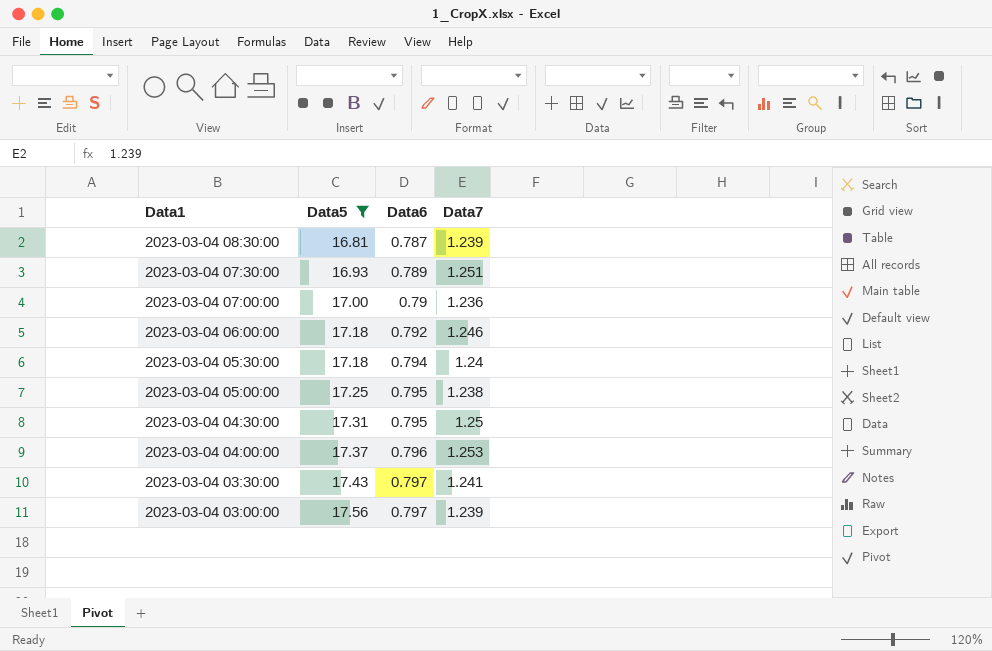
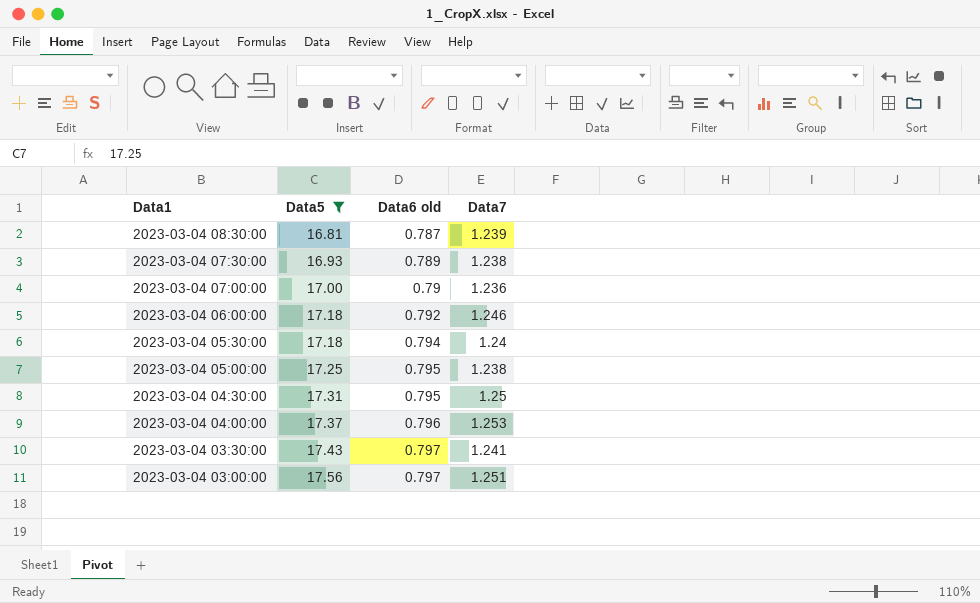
column name: Data6 -> Data6 old
2023-03-04 07:30:00 | Data7: 1.251 -> 1.238
2023-03-04 03:00:00 | Data7: 1.239 -> 1.251

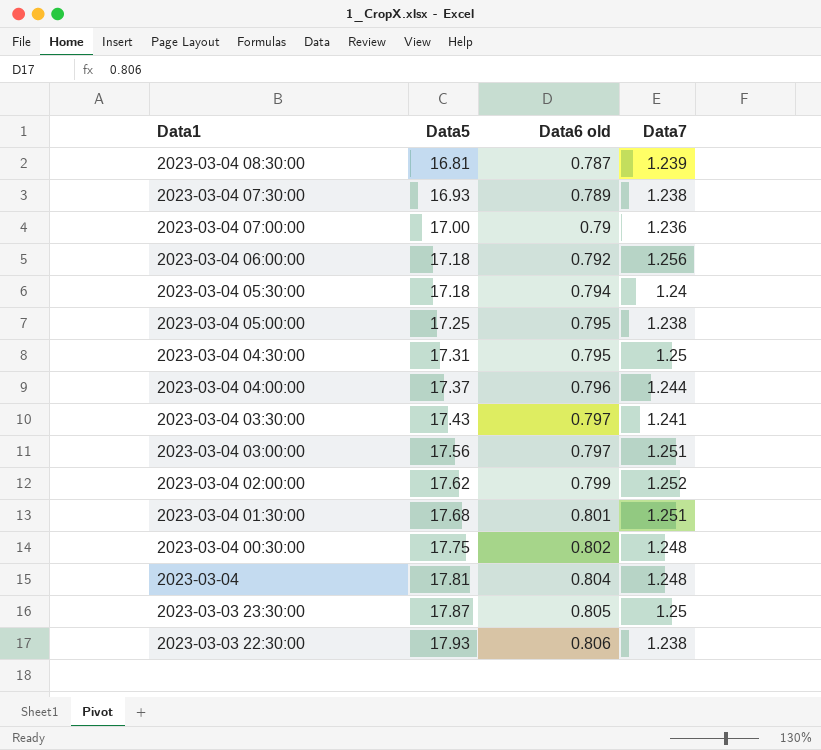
filter: Data5 <= 17.56 -> none
2023-03-04 06:00:00 | Data7: 1.246 -> 1.256
2023-03-04 04:00:00 | Data7: 1.253 -> 1.244

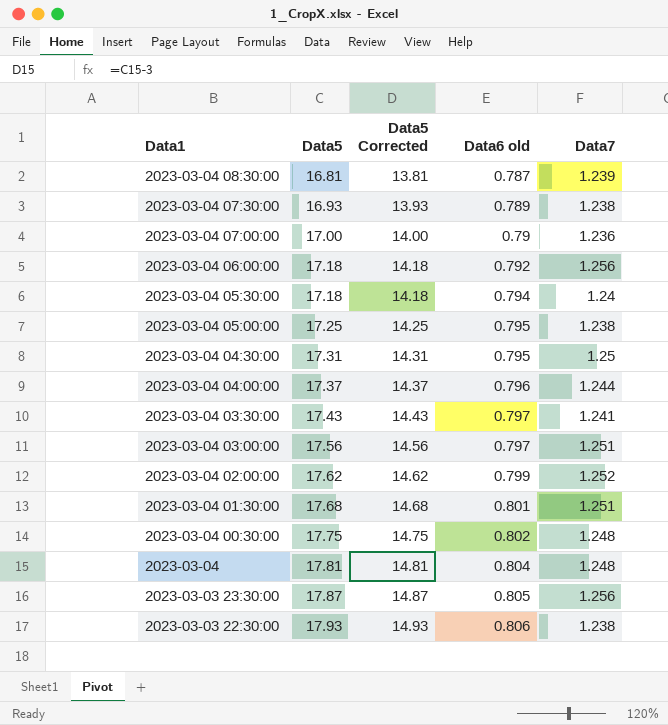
column Data5 Corrected | formula: none -> [Data5] - 3
2023-03-03 23:30:00 | Data7: 1.25 -> 1.256

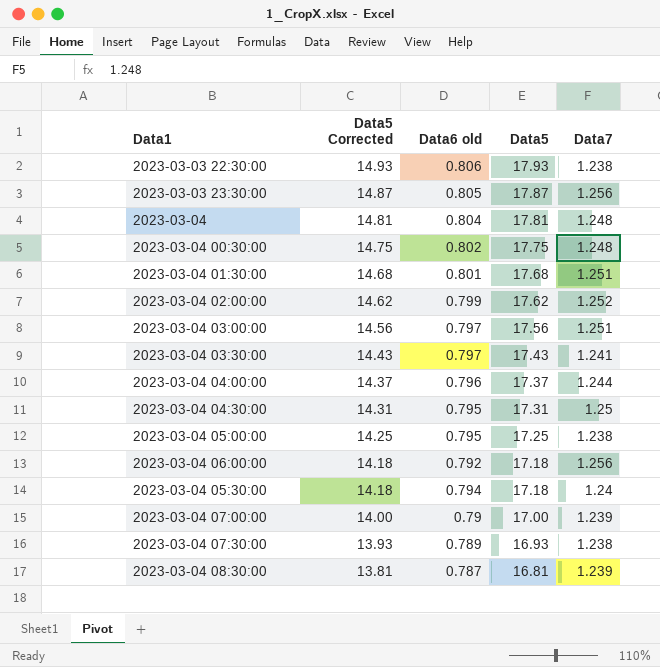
row order: Data1 descending -> Data5 Corrected descending
column Data5 | position: 2 -> 4
2023-03-04 07:00:00 | Data7: 1.236 -> 1.239

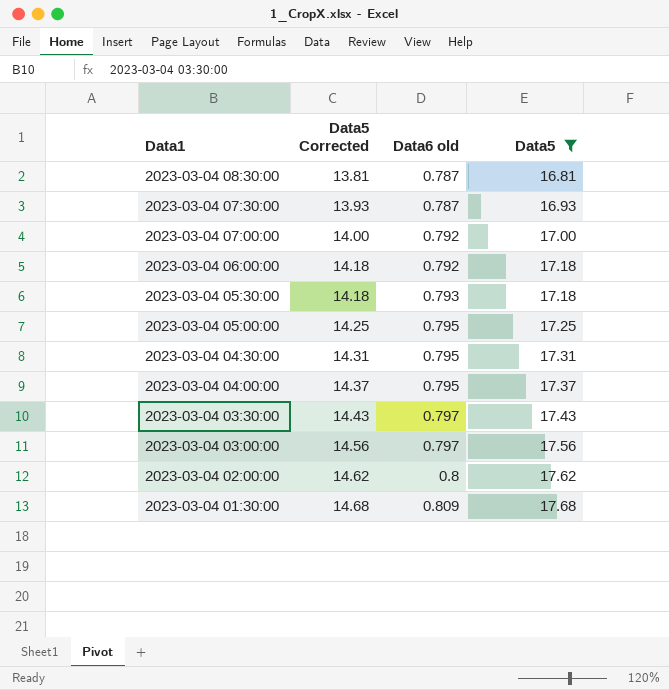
filter: none -> Data5 <= 17.68
row order: Data5 Corrected descending -> Data1 descending
column Data7 | position: 5 -> none
2023-03-04 07:30:00 | Data6 old: 0.789 -> 0.787
2023-03-04 07:00:00 | Data6 old: 0.79 -> 0.792
2023-03-04 05:30:00 | Data6 old: 0.794 -> 0.793
2023-03-04 04:00:00 | Data6 old: 0.796 -> 0.795
2023-03-04 02:00:00 | Data6 old: 0.799 -> 0.8
2023-03-04 01:30:00 | Data6 old: 0.801 -> 0.809

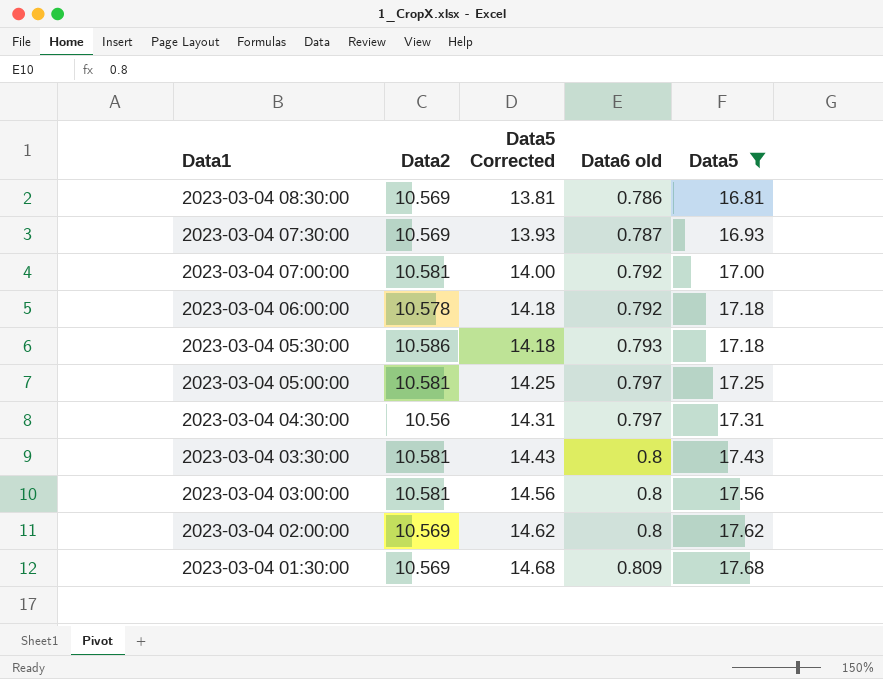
column Data2 | position: none -> 2
row 2023-03-04 04:00:00: 14.37 | 0.795 | 17.37 -> none
2023-03-04 08:30:00 | Data6 old: 0.787 -> 0.786
2023-03-04 05:00:00 | Data6 old: 0.795 -> 0.797
2023-03-04 04:30:00 | Data6 old: 0.795 -> 0.797
2023-03-04 03:30:00 | Data6 old: 0.797 -> 0.8
2023-03-04 03:00:00 | Data6 old: 0.797 -> 0.8

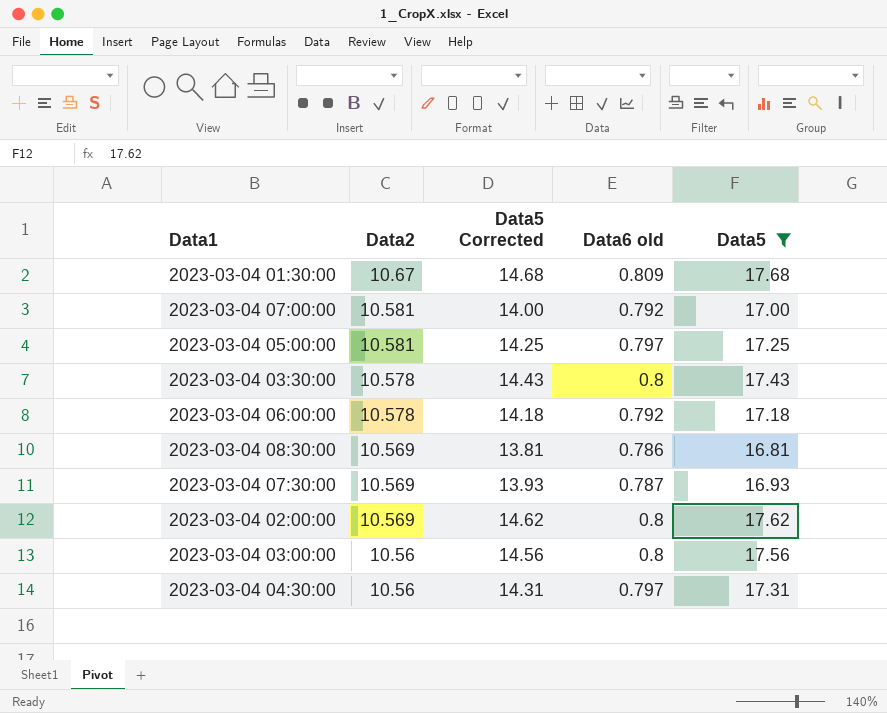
row order: Data1 descending -> Data2 descending
row 2023-03-04 05:30:00: 10.586 | 14.18 | 0.793 | 17.18 -> none
2023-03-04 01:30:00 | Data2: 10.569 -> 10.67
2023-03-04 03:30:00 | Data2: 10.581 -> 10.578
2023-03-04 03:00:00 | Data2: 10.581 -> 10.56

